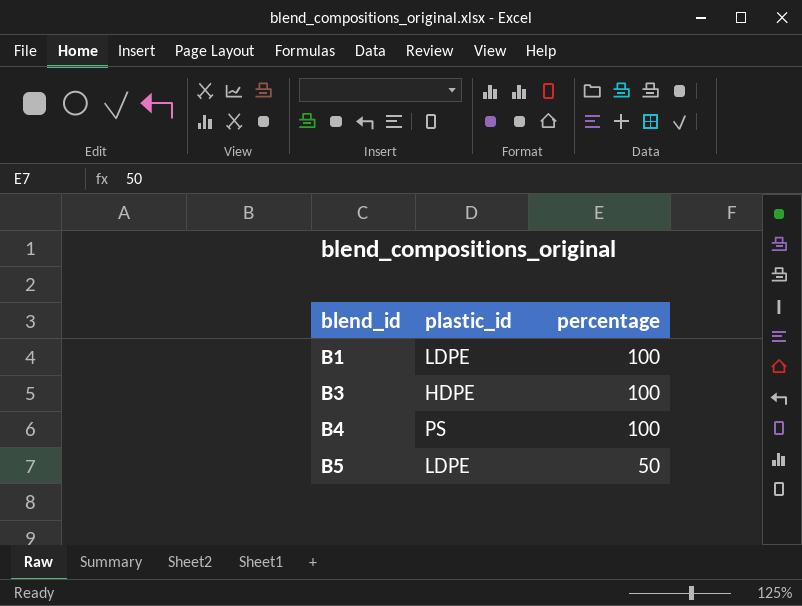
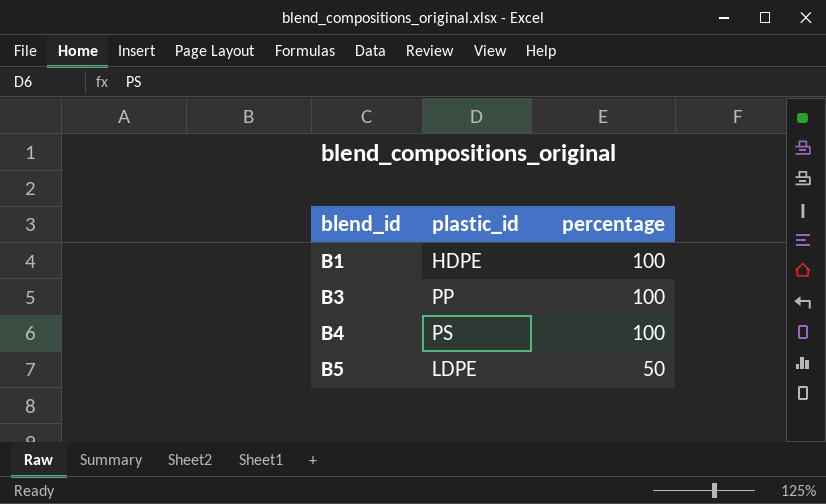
B1 | plastic_id: LDPE -> HDPE
B3 | plastic_id: HDPE -> PP

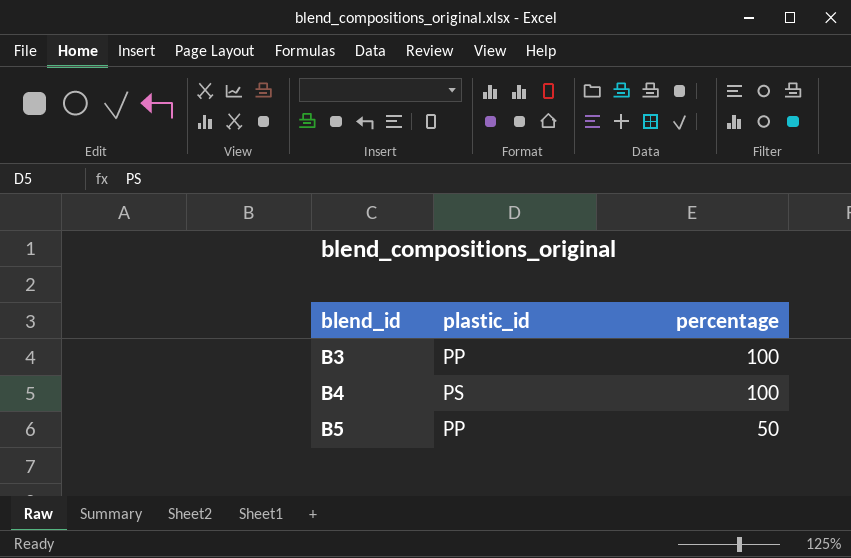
row B1: HDPE | 100 -> none
B5 | plastic_id: LDPE -> PP

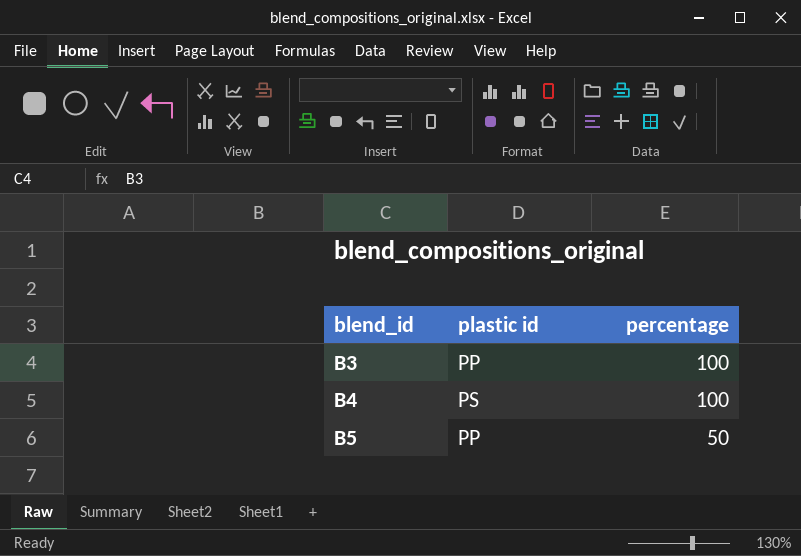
column name: plastic_id -> plastic id

